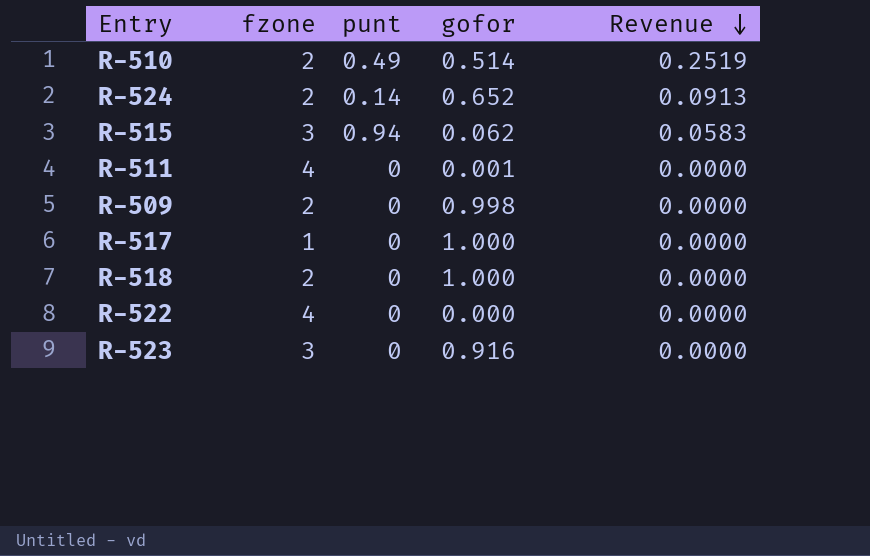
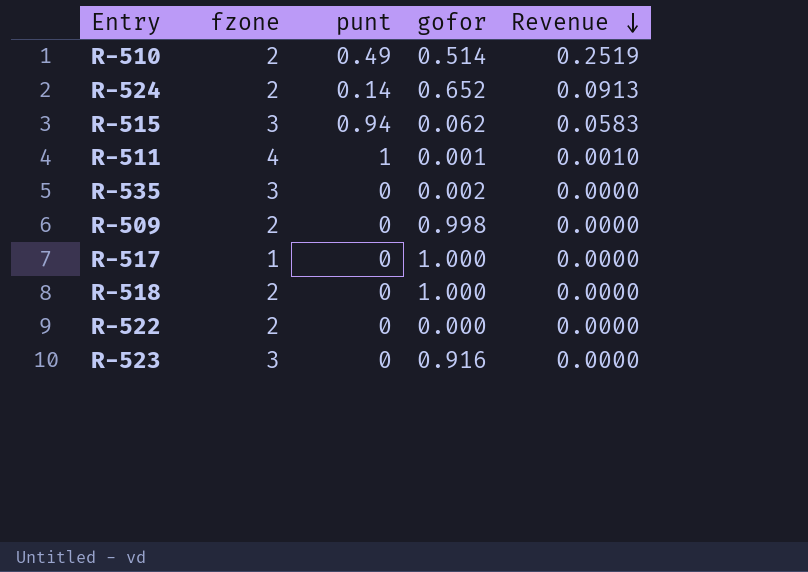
R-511 | punt: 0 -> 1
R-511 | Revenue: 0.0000 -> 0.0010
row R-535: none -> 3 | 0 | 0.002 | 0.0000
R-522 | fzone: 4 -> 2

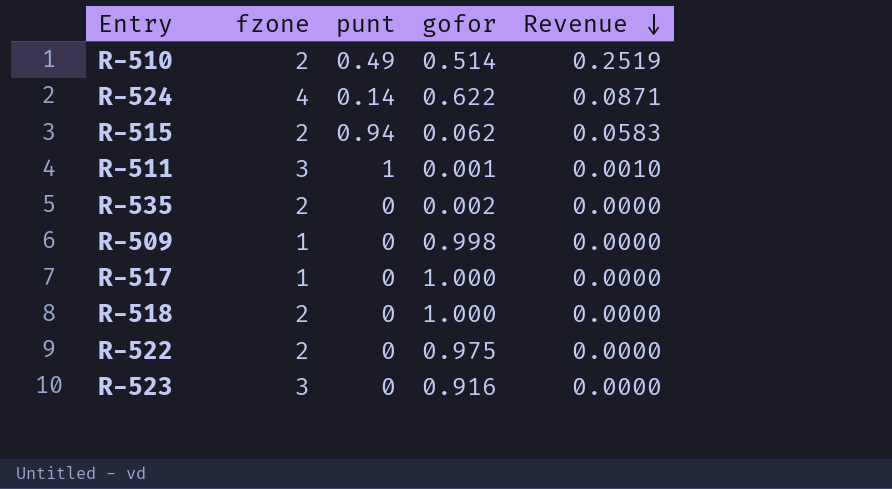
R-524 | fzone: 2 -> 4
R-524 | gofor: 0.652 -> 0.622
R-524 | Revenue: 0.0913 -> 0.0871
R-515 | fzone: 3 -> 2
R-511 | fzone: 4 -> 3
R-535 | fzone: 3 -> 2
R-509 | fzone: 2 -> 1
R-522 | gofor: 0.000 -> 0.975

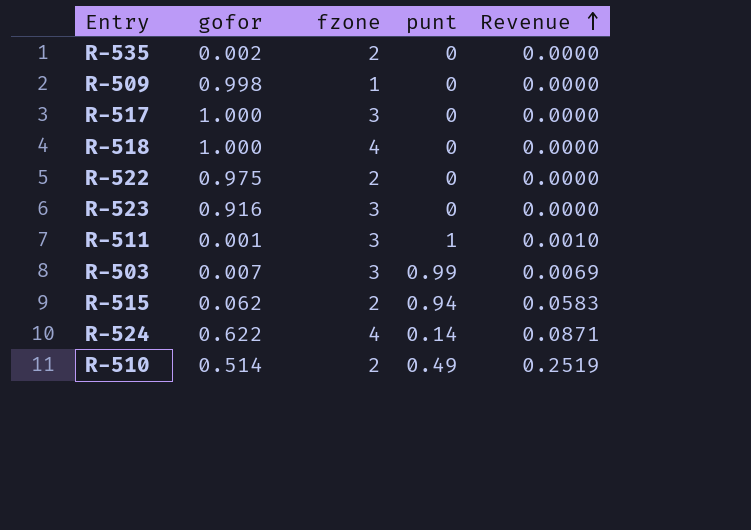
row order: Revenue descending -> Revenue ascending
column gofor | position: 4 -> 2
R-517 | fzone: 1 -> 3
R-518 | fzone: 2 -> 4
row R-503: none -> 0.007 | 3 | 0.99 | 0.0069

